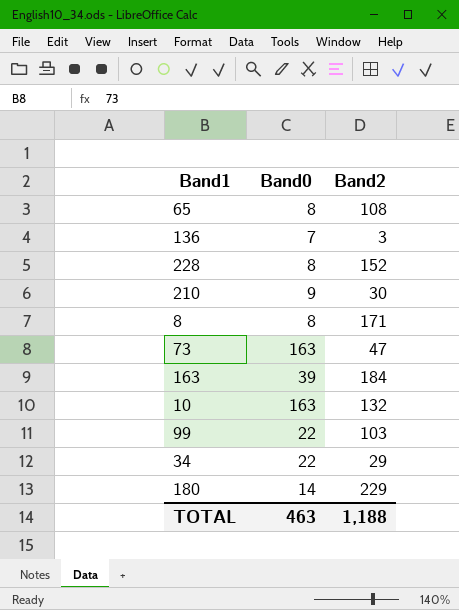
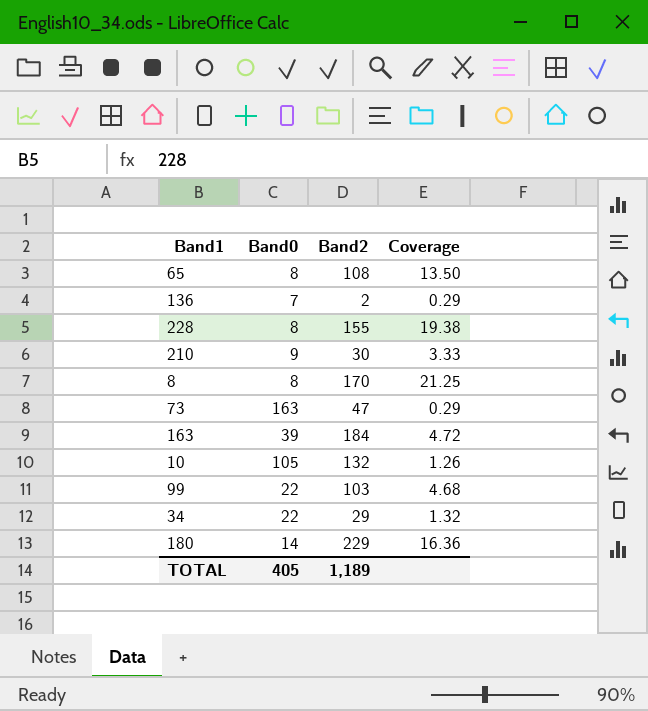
column Coverage | formula: none -> [Band2] / [Band0]
136 | Band2: 3 -> 2
228 | Band2: 152 -> 155
8 | Band2: 171 -> 170
10 | Band0: 163 -> 105
TOTAL | Band0: 463 -> 405
TOTAL | Band2: 1,188 -> 1,189

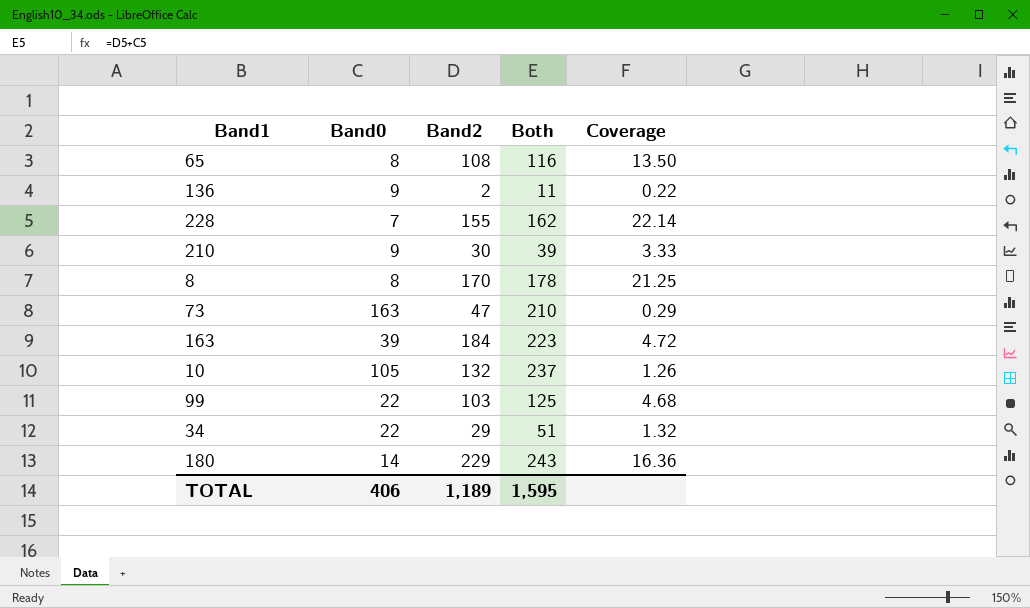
column Both | formula: none -> [Band0] + [Band2]
136 | Band0: 7 -> 9
136 | Coverage: 0.29 -> 0.22
228 | Band0: 8 -> 7
228 | Coverage: 19.38 -> 22.14
TOTAL | Band0: 405 -> 406

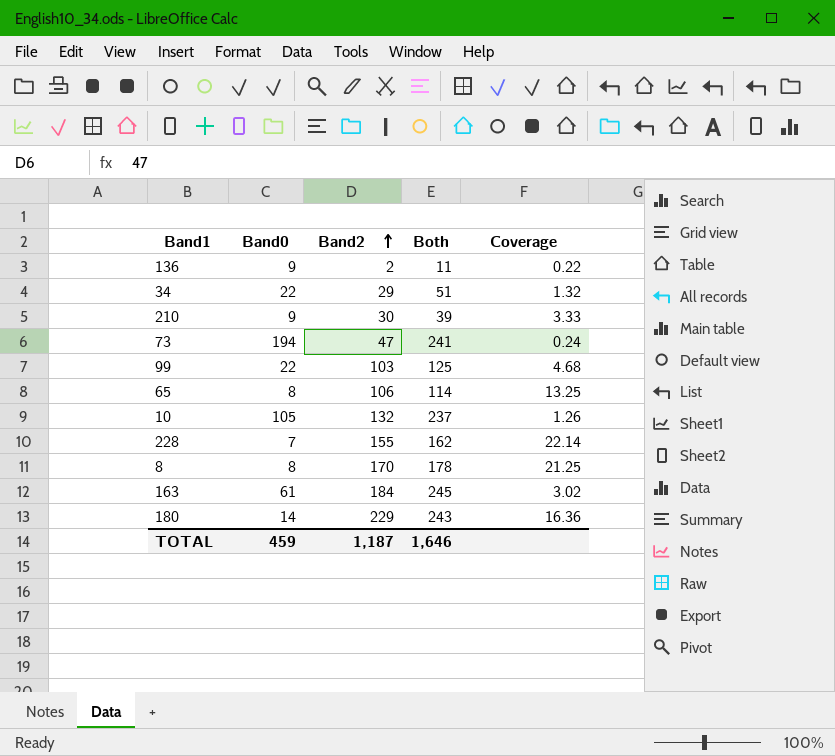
row order: none -> Band2 ascending
73 | Band0: 163 -> 194
73 | Both: 210 -> 241
73 | Coverage: 0.29 -> 0.24
65 | Band2: 108 -> 106
65 | Both: 116 -> 114
65 | Coverage: 13.50 -> 13.25
163 | Band0: 39 -> 61
163 | Both: 223 -> 245
163 | Coverage: 4.72 -> 3.02
TOTAL | Band0: 406 -> 459
TOTAL | Band2: 1,189 -> 1,187
TOTAL | Both: 1,595 -> 1,646

